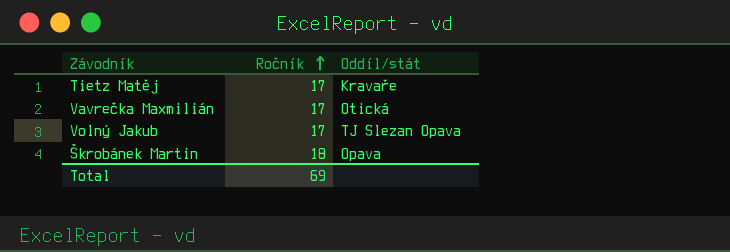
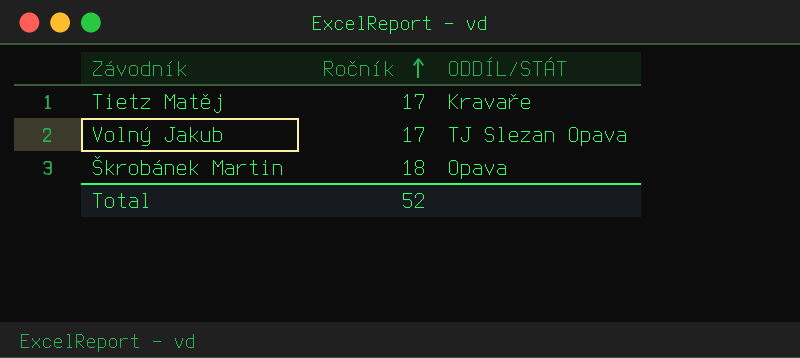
column name: Oddíl/stát -> ODDÍL/STÁT
row Vavrečka Maxmilián: 17 | Otická -> none
Total | Ročník: 69 -> 52

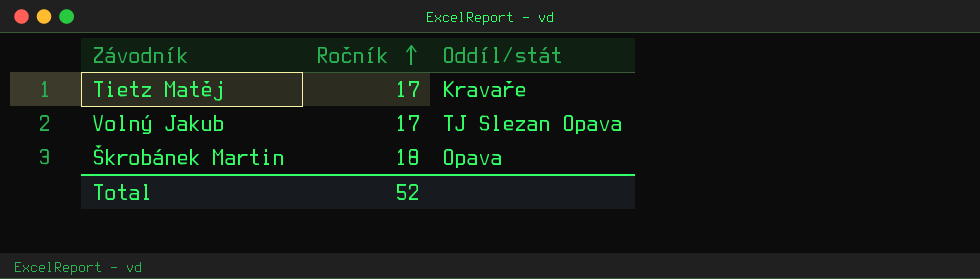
column name: ODDÍL/STÁT -> Oddíl/stát

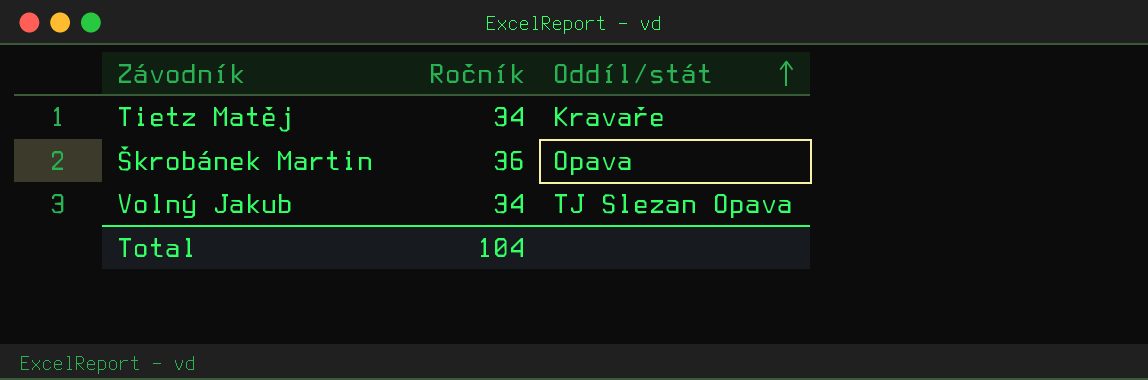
row order: Ročník ascending -> Oddíl/stát ascending
Tietz Matěj | Ročník: 17 -> 34
Škrobánek Martin | Ročník: 18 -> 36
Volný Jakub | Ročník: 17 -> 34
Total | Ročník: 52 -> 104

